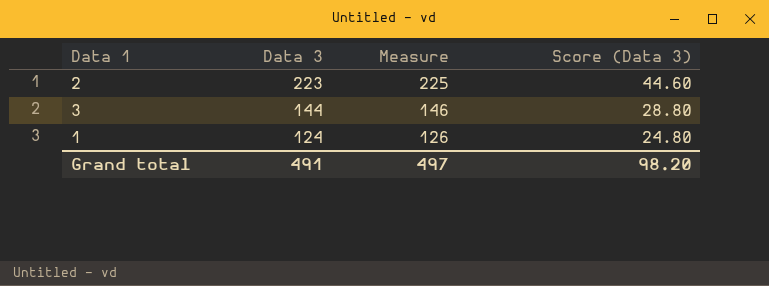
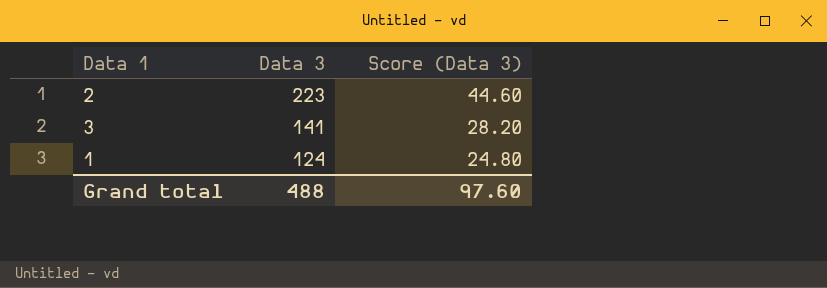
column Measure | formula: [Data 3] + 2 -> none
3 | Data 3: 144 -> 141
3 | Score (Data 3): 28.80 -> 28.20
Grand total | Data 3: 491 -> 488
Grand total | Score (Data 3): 98.20 -> 97.60

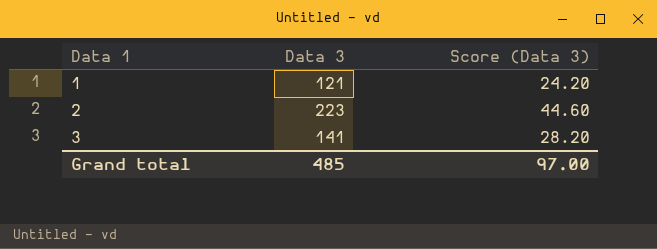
row order: Data 3 descending -> Data 1 ascending
1 | Data 3: 124 -> 121
1 | Score (Data 3): 24.80 -> 24.20
Grand total | Data 3: 488 -> 485
Grand total | Score (Data 3): 97.60 -> 97.00

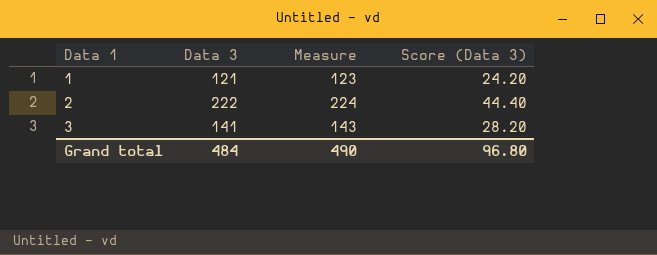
column Measure | formula: none -> [Data 3] + 2
2 | Data 3: 223 -> 222
2 | Score (Data 3): 44.60 -> 44.40
Grand total | Data 3: 485 -> 484
Grand total | Score (Data 3): 97.00 -> 96.80

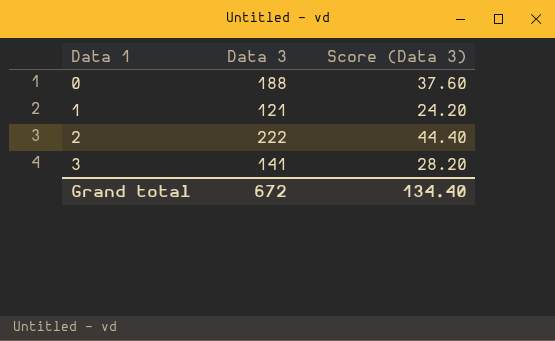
column Measure | formula: [Data 3] + 2 -> none
row 0: none -> 188 | 37.60
Grand total | Data 3: 484 -> 672
Grand total | Score (Data 3): 96.80 -> 134.40

